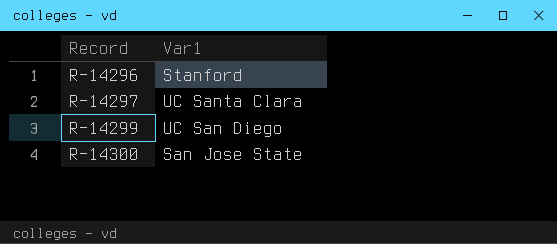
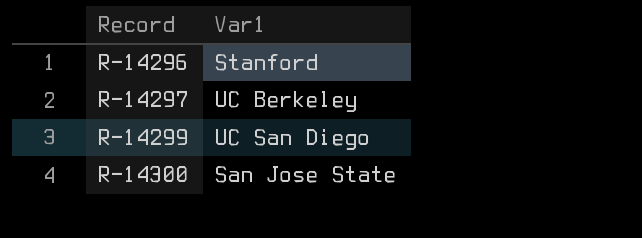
R-14297 | Var1: UC Santa Clara -> UC Berkeley

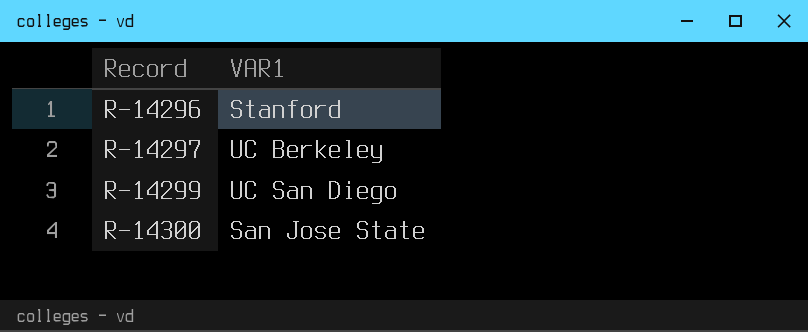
column name: Var1 -> VAR1

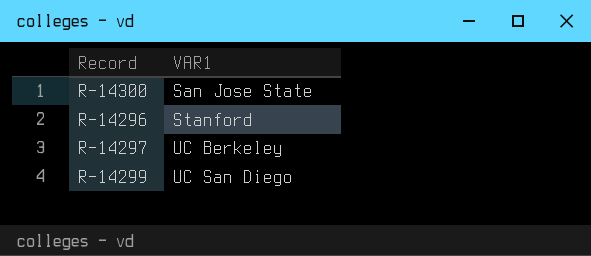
row order: Record ascending -> VAR1 ascending

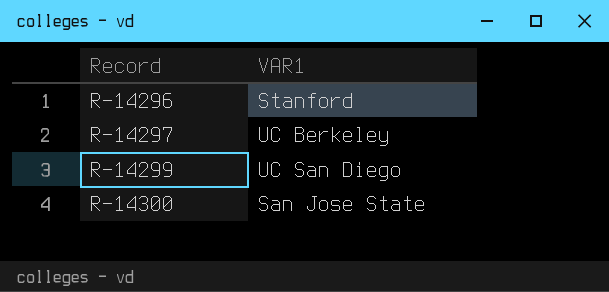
row order: VAR1 ascending -> Record ascending

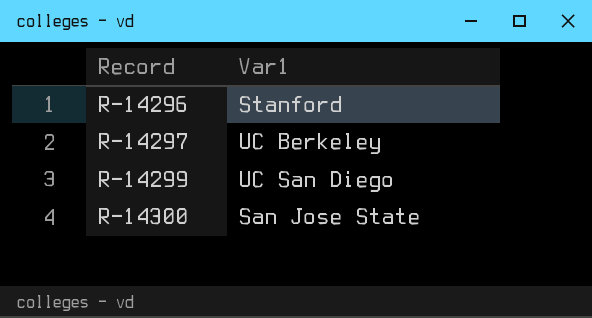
column name: VAR1 -> Var1

